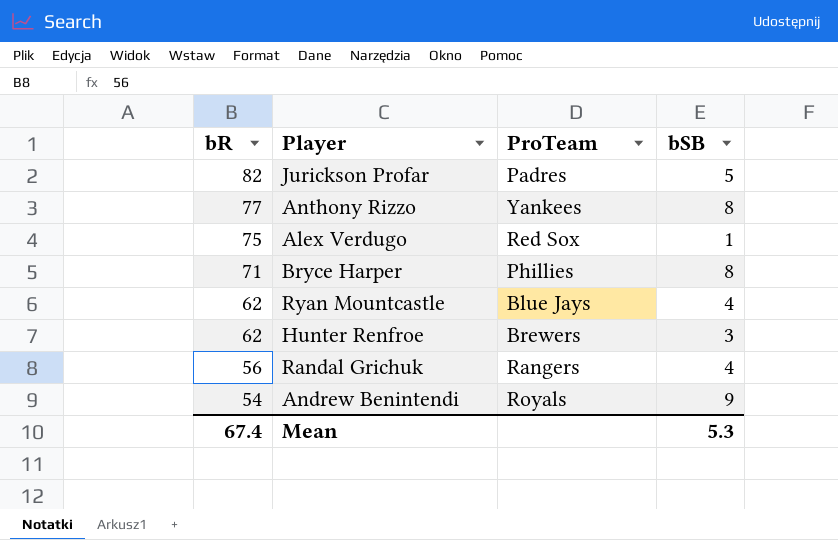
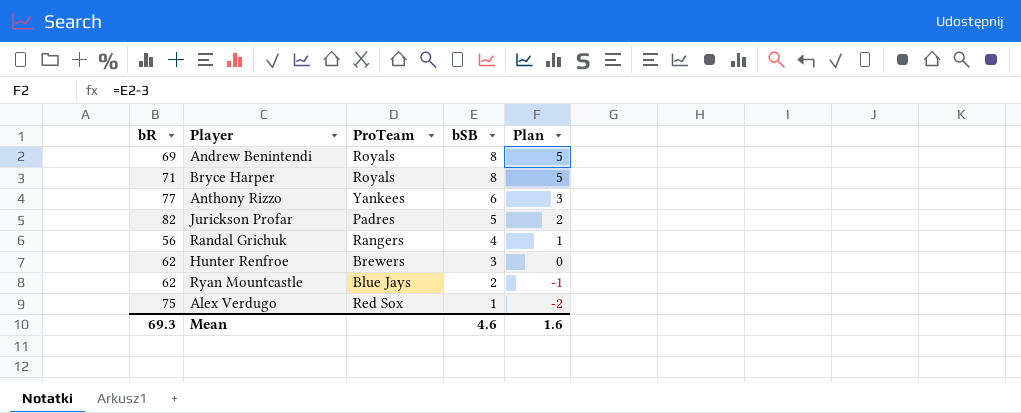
row order: bR descending -> bSB descending
column Plan | formula: none -> [bSB] - 3
Andrew Benintendi | bR: 54 -> 69
Andrew Benintendi | bSB: 9 -> 8
Bryce Harper | ProTeam: Phillies -> Royals
Anthony Rizzo | bSB: 8 -> 6
Ryan Mountcastle | bSB: 4 -> 2
Mean | bR: 67.4 -> 69.3
Mean | bSB: 5.3 -> 4.6

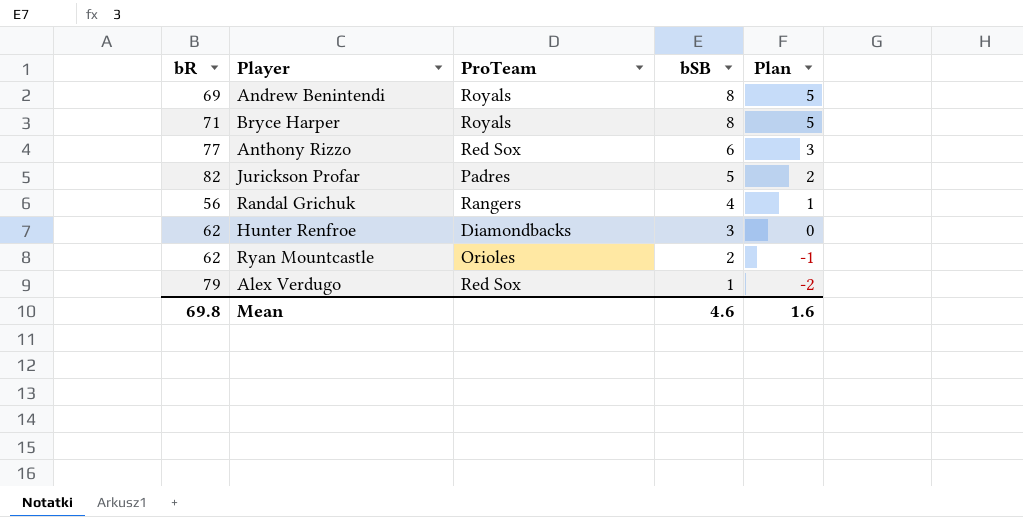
Anthony Rizzo | ProTeam: Yankees -> Red Sox
Hunter Renfroe | ProTeam: Brewers -> Diamondbacks
Ryan Mountcastle | ProTeam: Blue Jays -> Orioles
Alex Verdugo | bR: 75 -> 79
Mean | bR: 69.3 -> 69.8

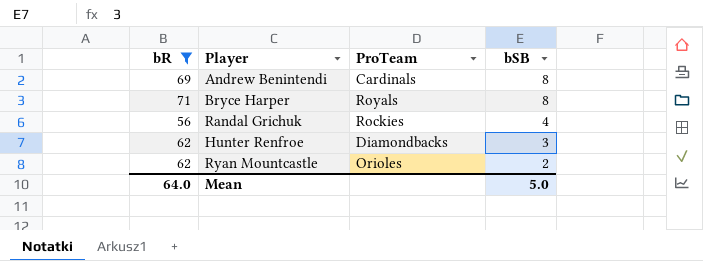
filter: none -> bR <= 71
column Plan | formula: [bSB] - 3 -> none
Andrew Benintendi | ProTeam: Royals -> Cardinals
Randal Grichuk | ProTeam: Rangers -> Rockies
Mean | bR: 69.8 -> 64.0
Mean | bSB: 4.6 -> 5.0

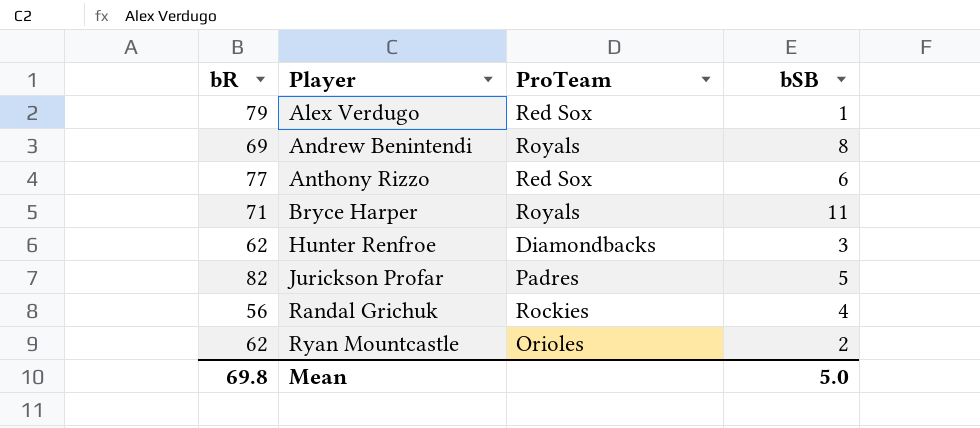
filter: bR <= 71 -> none
row order: bSB descending -> Player ascending
Andrew Benintendi | ProTeam: Cardinals -> Royals
Bryce Harper | bSB: 8 -> 11
Mean | bR: 64.0 -> 69.8

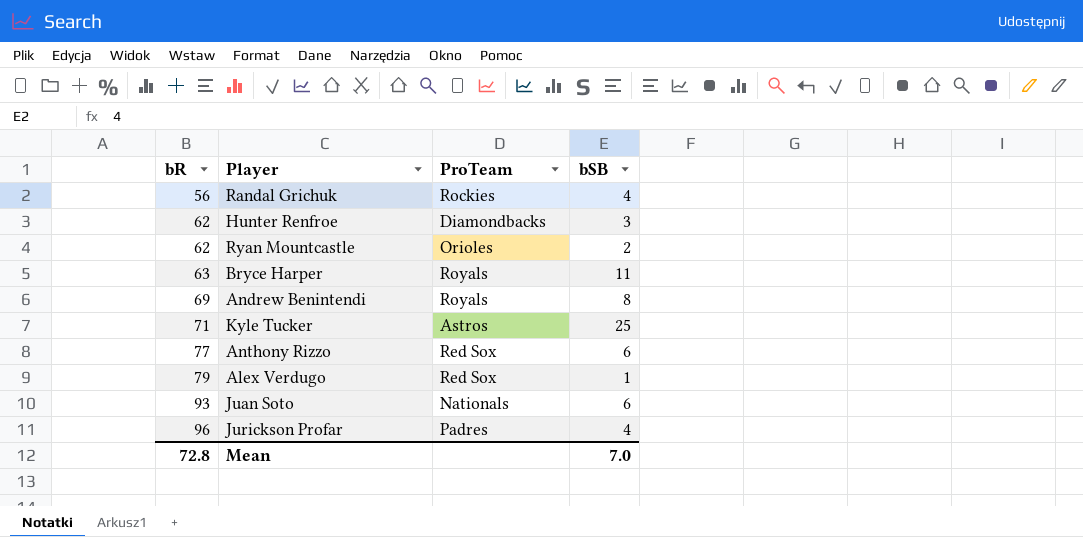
row order: Player ascending -> bR ascending
Bryce Harper | bR: 71 -> 63
row Kyle Tucker: none -> 71 | Astros | 25
row Juan Soto: none -> 93 | Nationals | 6
Jurickson Profar | bR: 82 -> 96
Jurickson Profar | bSB: 5 -> 4
Mean | bR: 69.8 -> 72.8
Mean | bSB: 5.0 -> 7.0

